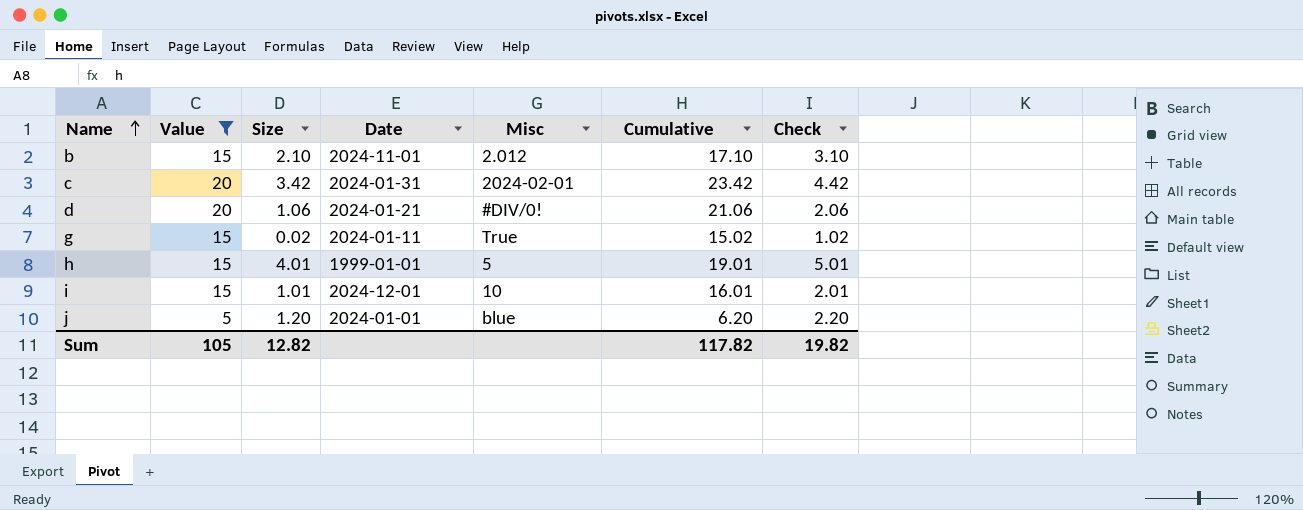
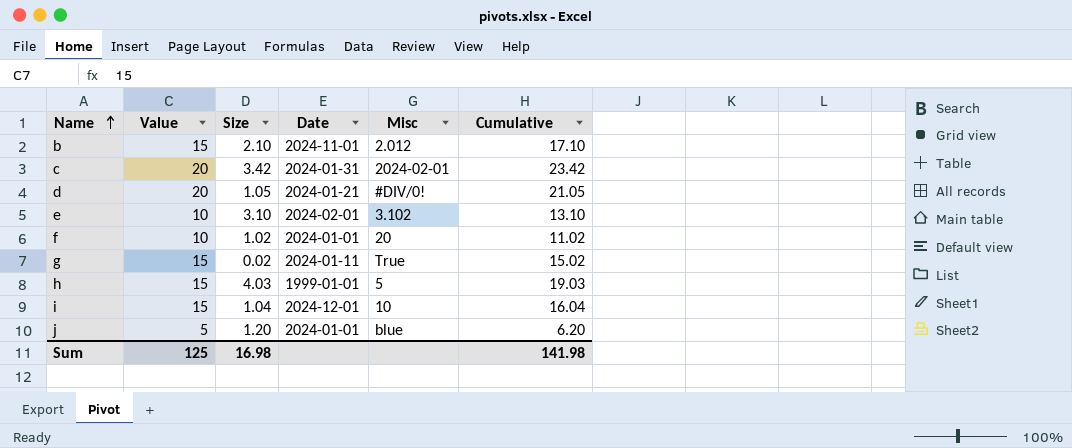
filter: Value != 10 -> none
column Check | formula: [Size] + 1 -> none
d | Size: 1.06 -> 1.05
d | Cumulative: 21.06 -> 21.05
h | Size: 4.01 -> 4.03
h | Cumulative: 19.01 -> 19.03
i | Size: 1.01 -> 1.04
i | Cumulative: 16.01 -> 16.04
Sum | Value: 105 -> 125
Sum | Size: 12.82 -> 16.98
Sum | Cumulative: 117.82 -> 141.98

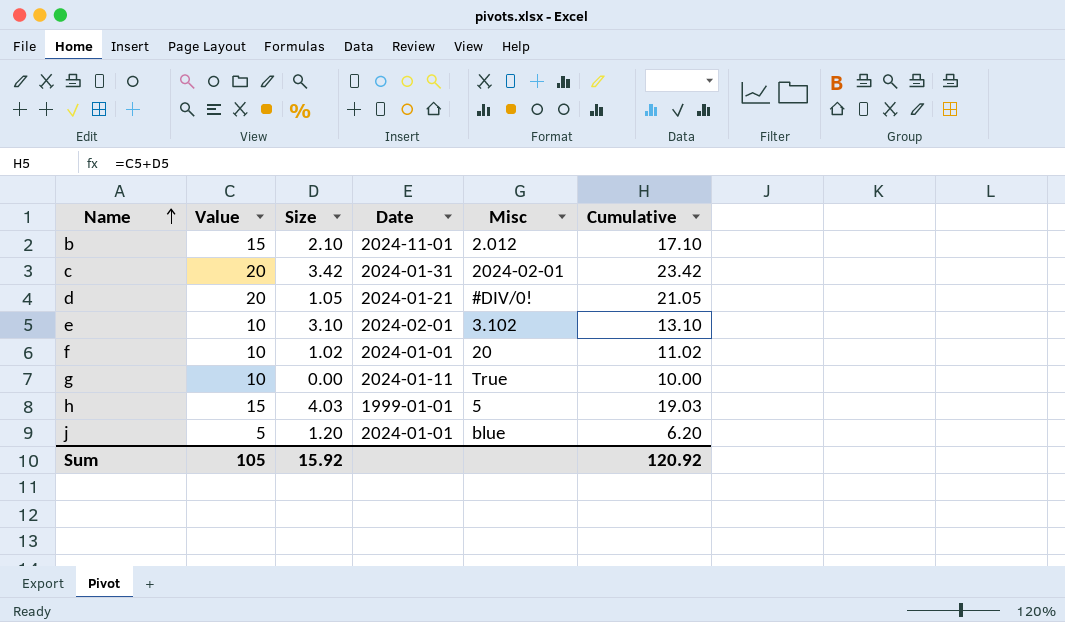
row i: 15 | 1.04 | 2024-12-01 | 10 | 16.04 -> none
g | Value: 15 -> 10
g | Size: 0.02 -> 0.00
g | Cumulative: 15.02 -> 10.00
Sum | Value: 125 -> 105
Sum | Size: 16.98 -> 15.92
Sum | Cumulative: 141.98 -> 120.92

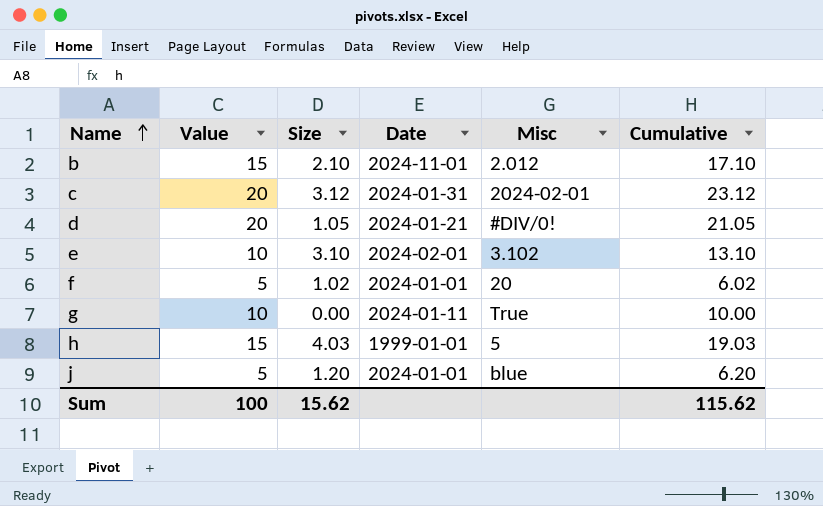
c | Size: 3.42 -> 3.12
c | Cumulative: 23.42 -> 23.12
f | Value: 10 -> 5
f | Cumulative: 11.02 -> 6.02
Sum | Value: 105 -> 100
Sum | Size: 15.92 -> 15.62
Sum | Cumulative: 120.92 -> 115.62

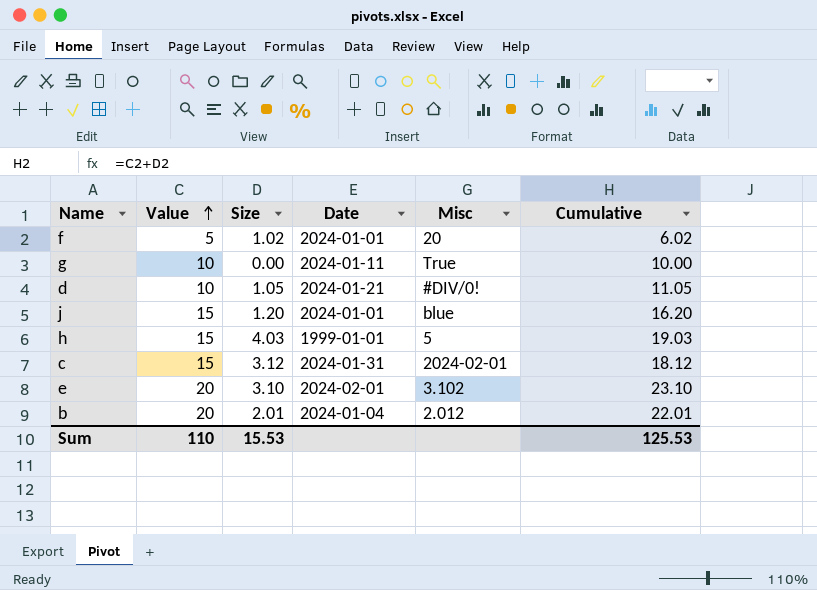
row order: Name ascending -> Value ascending
d | Value: 20 -> 10
d | Cumulative: 21.05 -> 11.05
j | Value: 5 -> 15
j | Cumulative: 6.20 -> 16.20
c | Value: 20 -> 15
c | Cumulative: 23.12 -> 18.12
e | Value: 10 -> 20
e | Cumulative: 13.10 -> 23.10
b | Value: 15 -> 20
b | Size: 2.10 -> 2.01
b | Date: 2024-11-01 -> 2024-01-04
b | Cumulative: 17.10 -> 22.01
Sum | Value: 100 -> 110
Sum | Size: 15.62 -> 15.53
Sum | Cumulative: 115.62 -> 125.53

